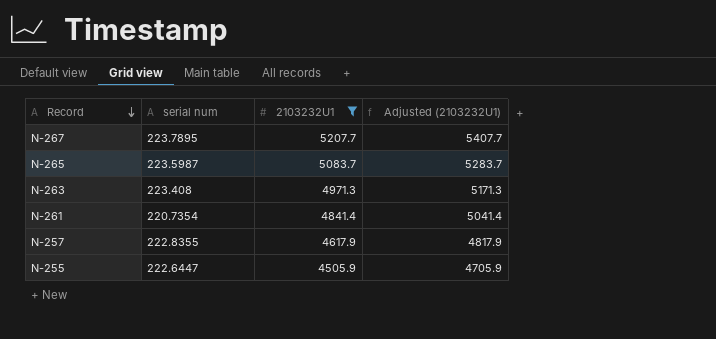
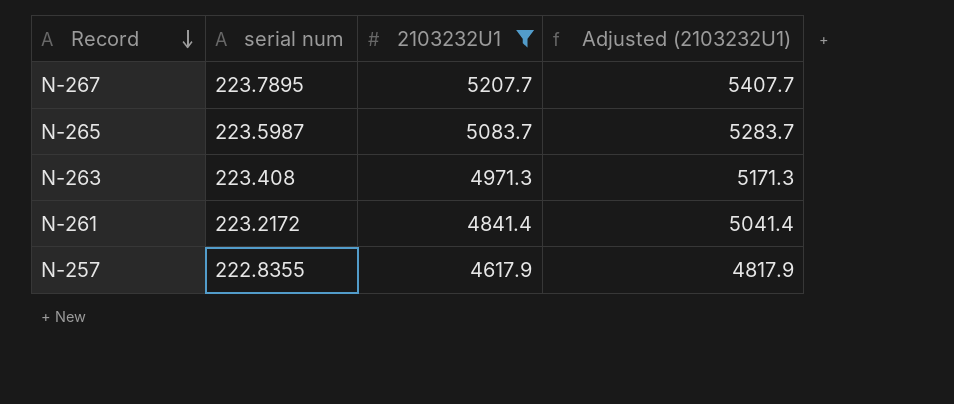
row N-255: 222.6447 | 4505.9 | 4705.9 -> none
N-261 | serial num: 220.7354 -> 223.2172

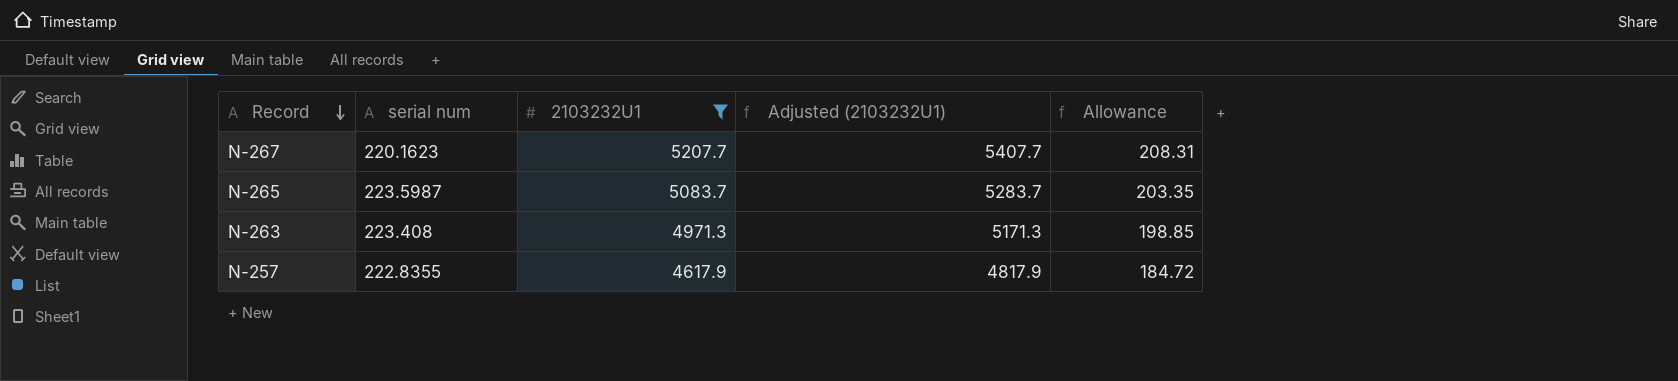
column Allowance | formula: none -> [2103232U1] * 0.04
row N-261: 223.2172 | 4841.4 | 5041.4 -> none
N-267 | serial num: 223.7895 -> 220.1623

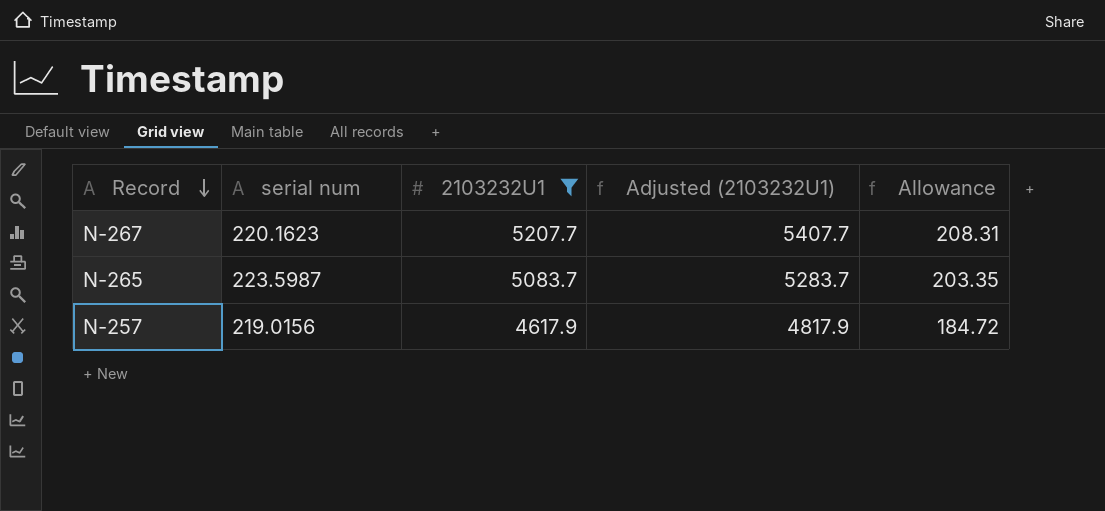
row N-263: 223.408 | 4971.3 | 5171.3 | 198.85 -> none
N-257 | serial num: 222.8355 -> 219.0156

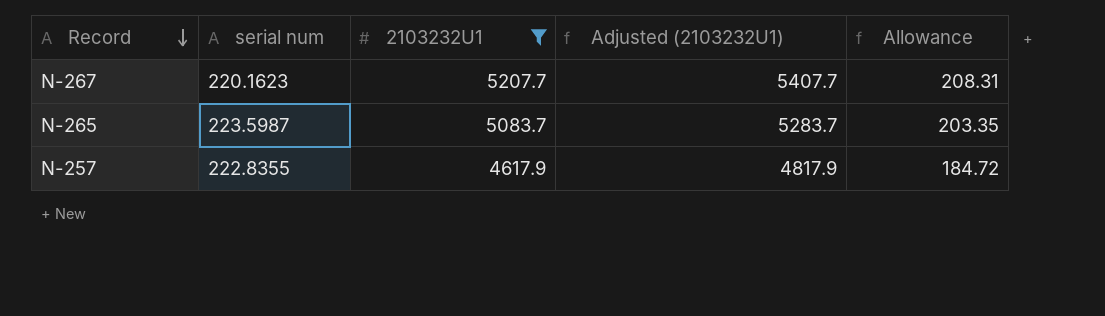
N-257 | serial num: 219.0156 -> 222.8355

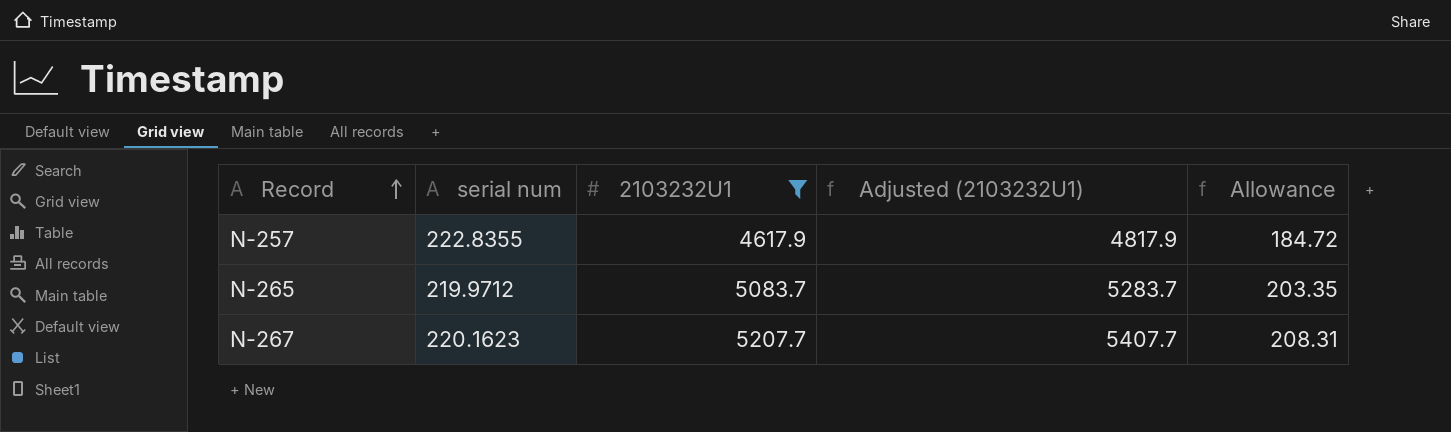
row order: Record descending -> Record ascending
N-265 | serial num: 223.5987 -> 219.9712

